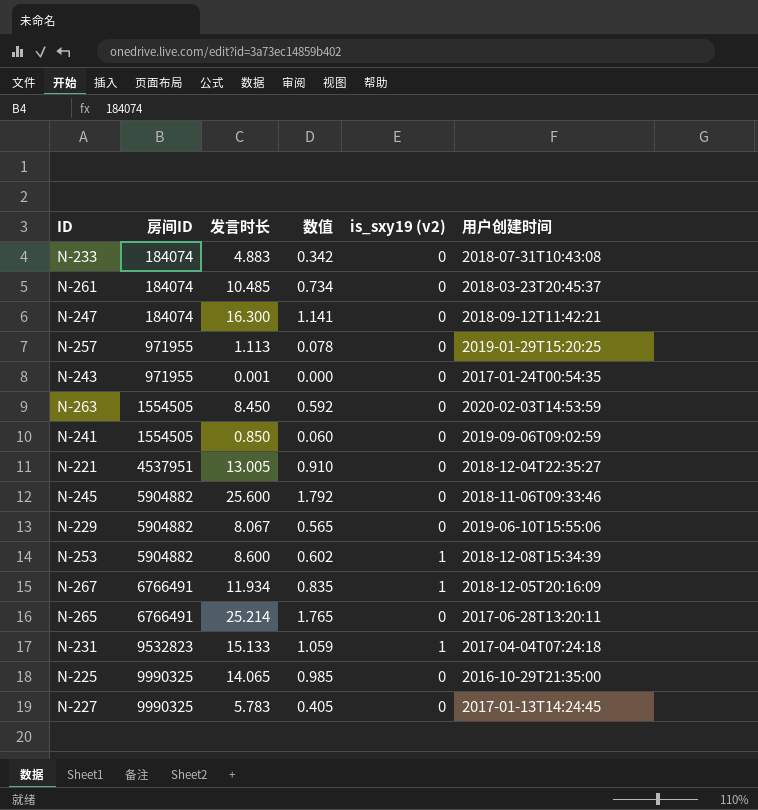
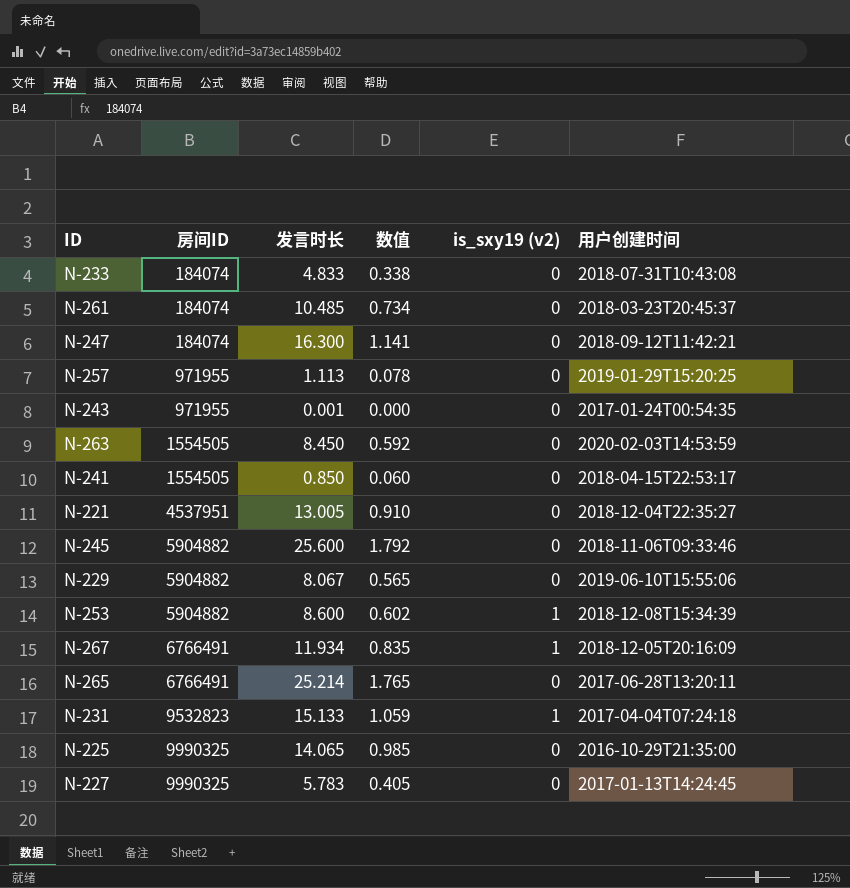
N-233 | 发言时长: 4.883 -> 4.833
N-233 | 数值: 0.342 -> 0.338
N-241 | 用户创建时间: 2019-09-06T09:02:59 -> 2018-04-15T22:53:17

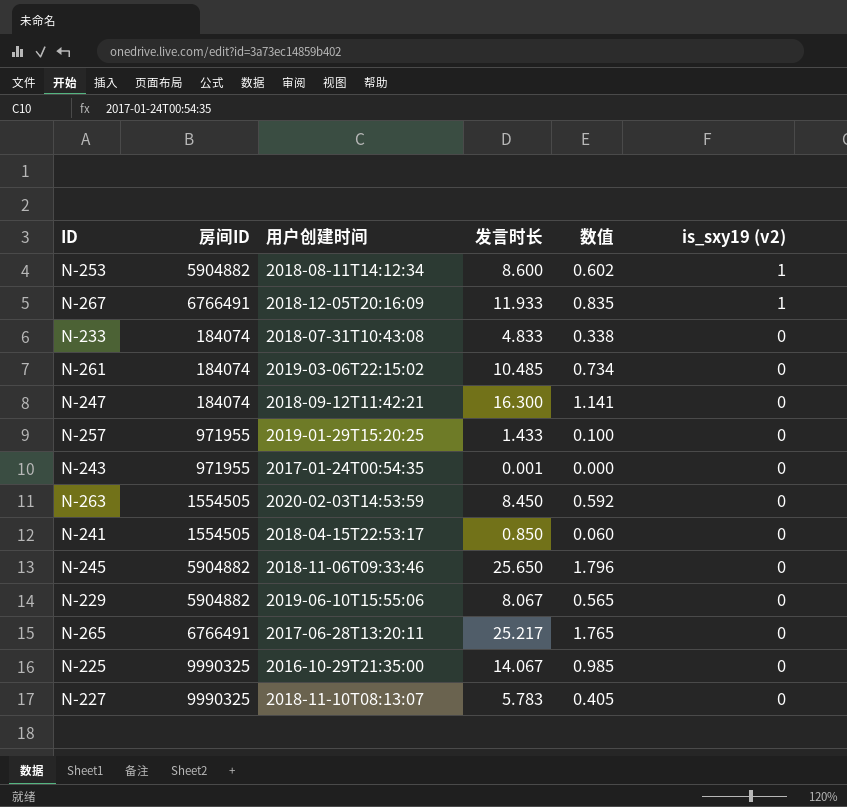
row order: 房间ID ascending -> is_sxy19 (v2) descending
column 用户创建时间 | position: 6 -> 3
row N-221: 4537951 | 13.005 | 0.910 | 0 | 2018-12-04T22:35:27 -> none
row N-231: 9532823 | 15.133 | 1.059 | 1 | 2017-04-04T07:24:18 -> none
N-253 | 用户创建时间: 2018-12-08T15:34:39 -> 2018-08-11T14:12:34
N-267 | 发言时长: 11.934 -> 11.933
N-261 | 用户创建时间: 2018-03-23T20:45:37 -> 2019-03-06T22:15:02
N-257 | 发言时长: 1.113 -> 1.433
N-257 | 数值: 0.078 -> 0.100
N-245 | 发言时长: 25.600 -> 25.650
N-245 | 数值: 1.792 -> 1.796
N-265 | 发言时长: 25.214 -> 25.217
N-225 | 发言时长: 14.065 -> 14.067
N-227 | 用户创建时间: 2017-01-13T14:24:45 -> 2018-11-10T08:13:07

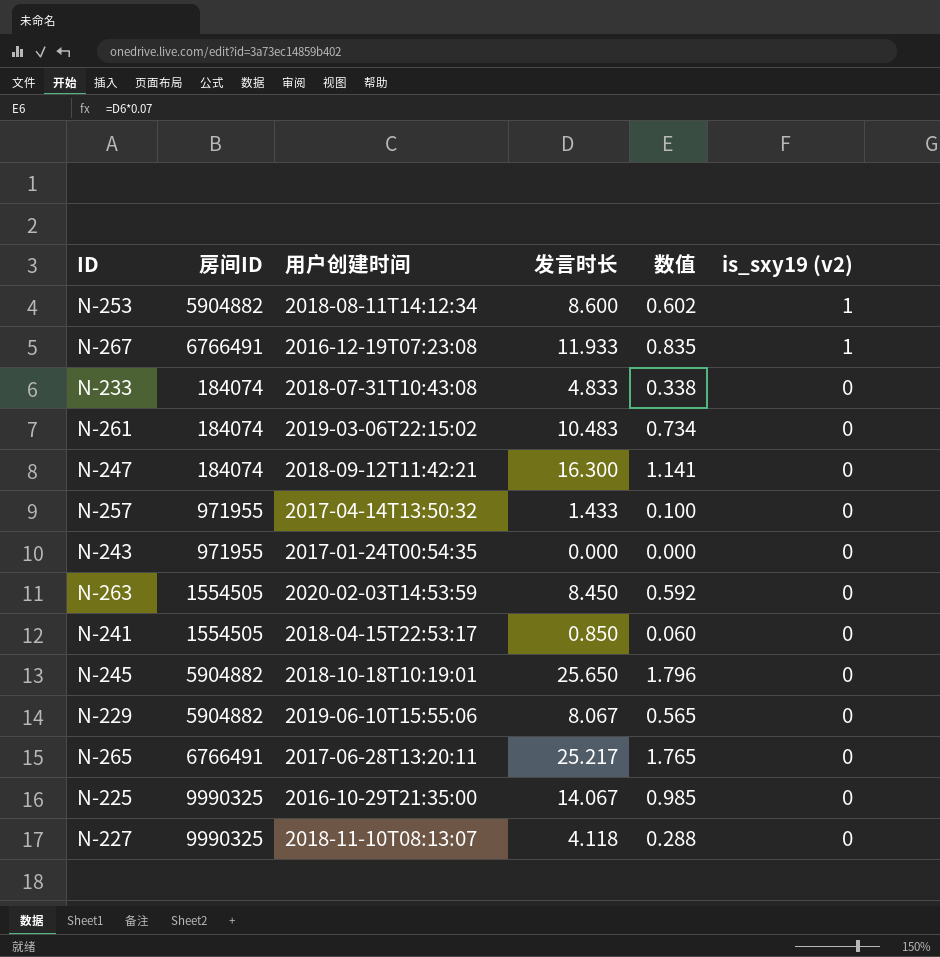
N-267 | 用户创建时间: 2018-12-05T20:16:09 -> 2016-12-19T07:23:08
N-261 | 发言时长: 10.485 -> 10.483
N-257 | 用户创建时间: 2019-01-29T15:20:25 -> 2017-04-14T13:50:32
N-243 | 发言时长: 0.001 -> 0.000
N-245 | 用户创建时间: 2018-11-06T09:33:46 -> 2018-10-18T10:19:01
N-227 | 发言时长: 5.783 -> 4.118
N-227 | 数值: 0.405 -> 0.288

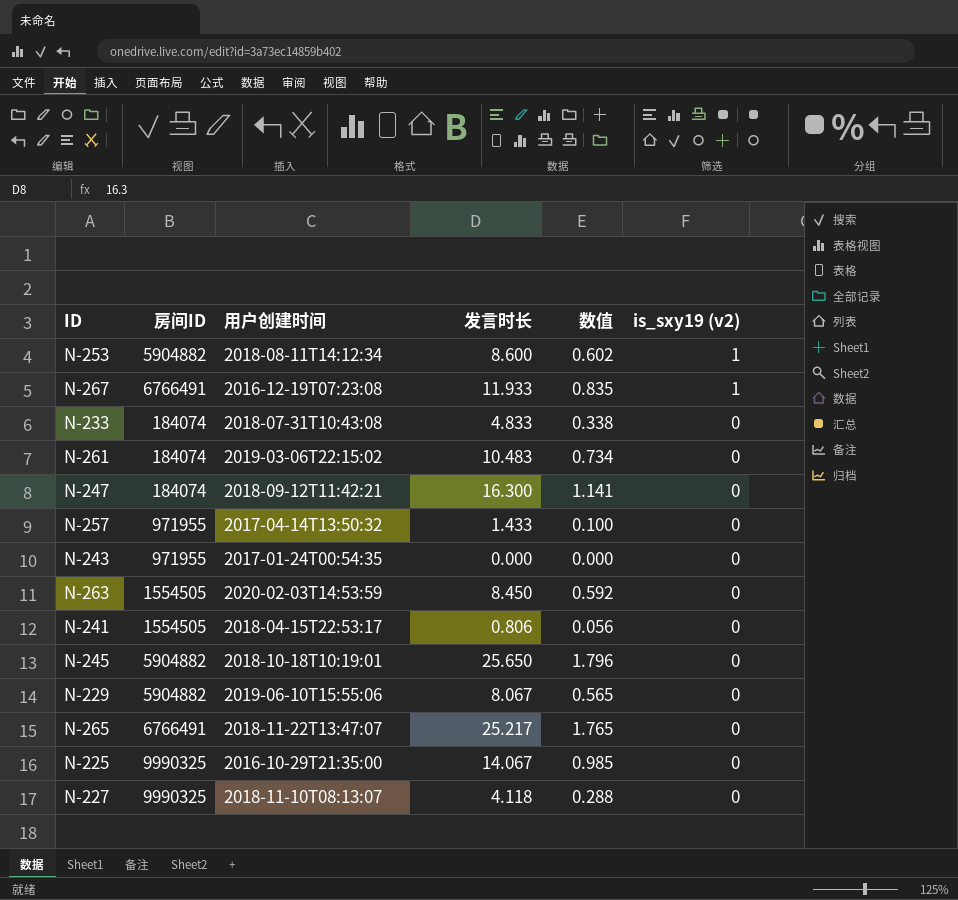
N-241 | 发言时长: 0.850 -> 0.806
N-241 | 数值: 0.060 -> 0.056
N-265 | 用户创建时间: 2017-06-28T13:20:11 -> 2018-11-22T13:47:07

